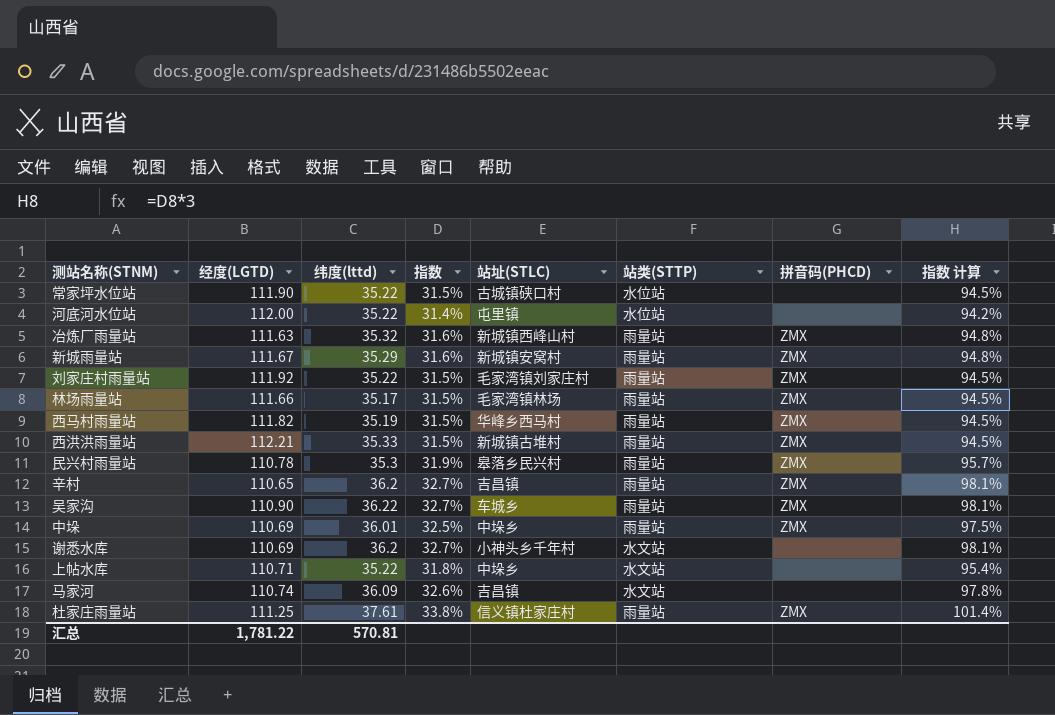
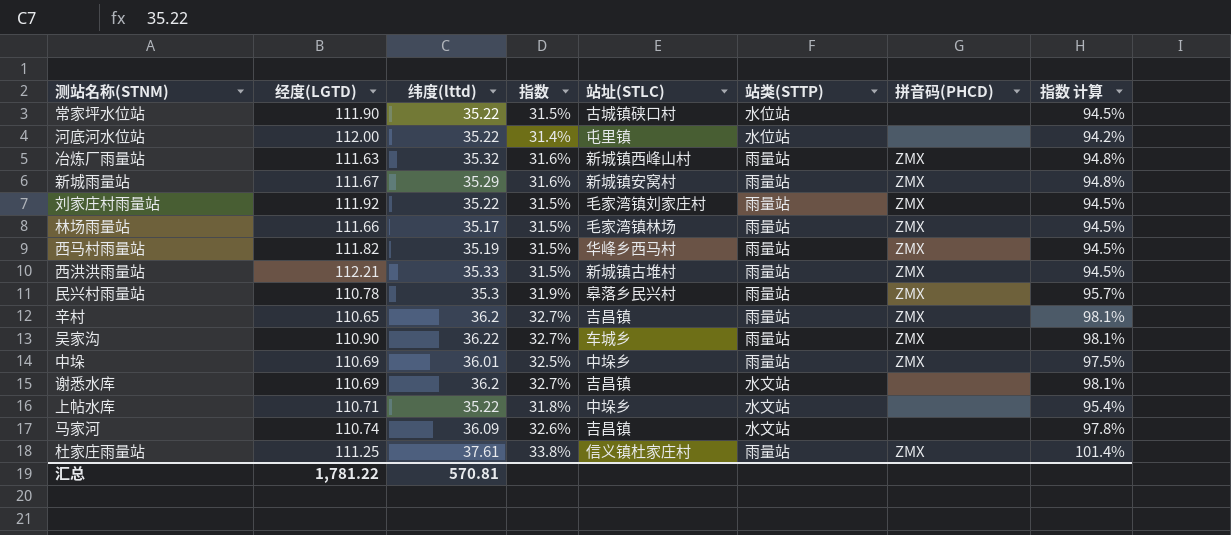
谢悉水库 | 站址(STLC): 小神头乡千年村 -> 吉昌镇

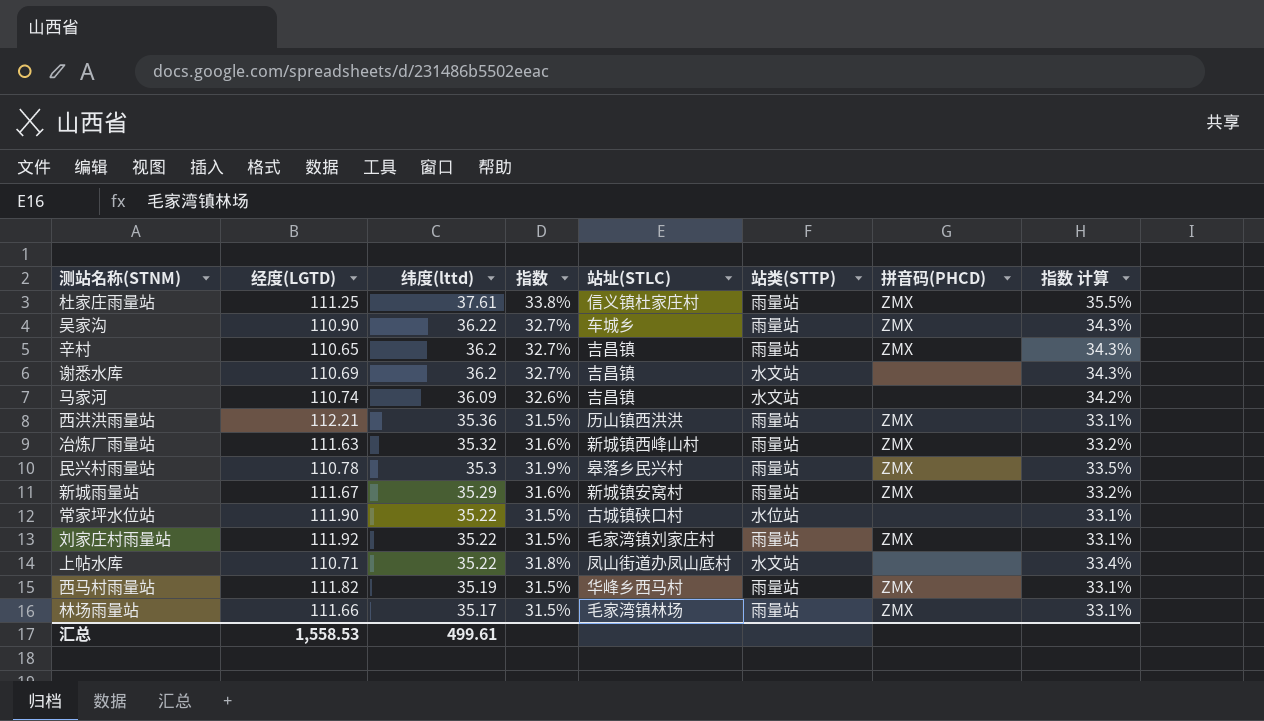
row order: none -> 纬度(lttd) descending
column 指数 计算 | formula: [指数] * 3 -> [指数] * 1.05
row 河底河水位站: 112.00 | 35.22 | 31.4% | 屯里镇 | 水位站 | none | 94.2% -> none
row 中垛: 110.69 | 36.01 | 32.5% | 中垛乡 | 雨量站 | ZMX | 97.5% -> none
西洪洪雨量站 | 纬度(lttd): 35.33 -> 35.36
西洪洪雨量站 | 站址(STLC): 新城镇古堆村 -> 历山镇西洪洪
上帖水库 | 站址(STLC): 中垛乡 -> 凤山街道办凤山底村
汇总 | 经度(LGTD): 1,781.22 -> 1,558.53
汇总 | 纬度(lttd): 570.81 -> 499.61

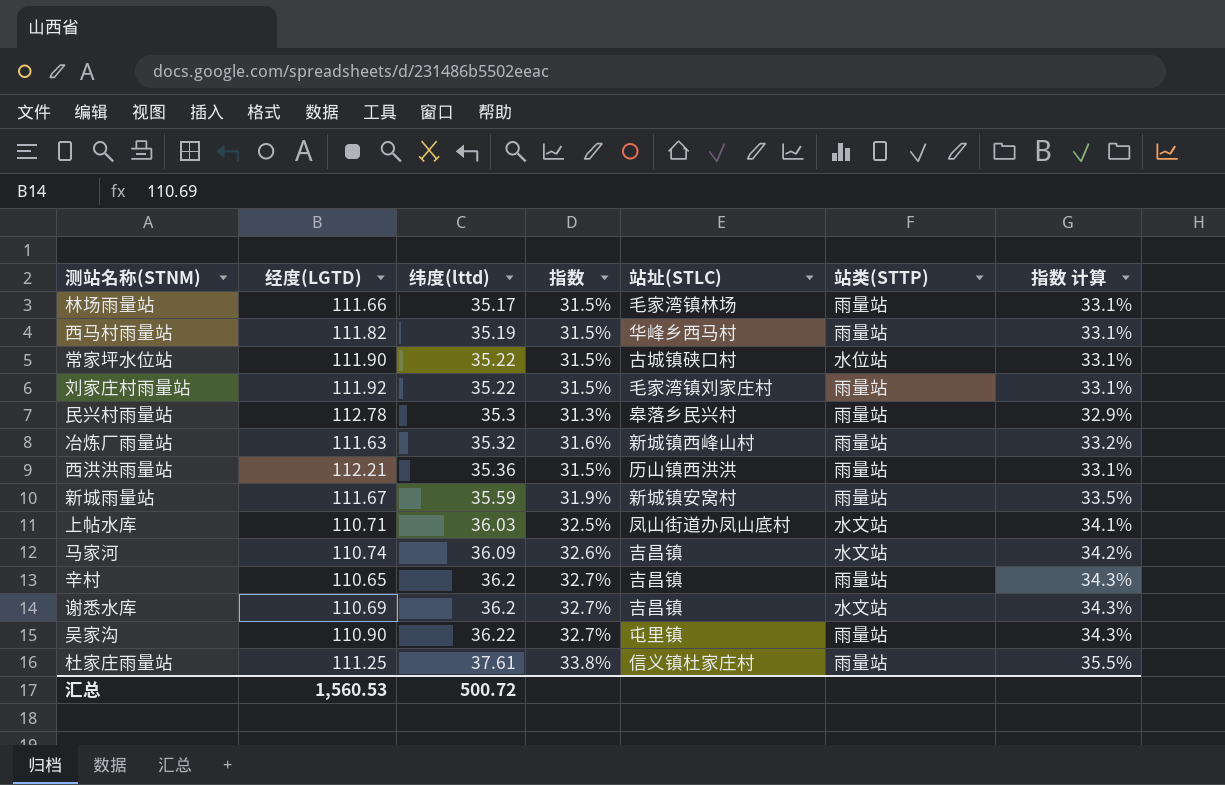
row order: 纬度(lttd) descending -> 纬度(lttd) ascending
column 拼音码(PHCD) | position: 7 -> none
民兴村雨量站 | 经度(LGTD): 110.78 -> 112.78
民兴村雨量站 | 指数: 31.9% -> 31.3%
民兴村雨量站 | 指数 计算: 33.5% -> 32.9%
新城雨量站 | 纬度(lttd): 35.29 -> 35.59
新城雨量站 | 指数: 31.6% -> 31.9%
新城雨量站 | 指数 计算: 33.2% -> 33.5%
上帖水库 | 纬度(lttd): 35.22 -> 36.03
上帖水库 | 指数: 31.8% -> 32.5%
上帖水库 | 指数 计算: 33.4% -> 34.1%
吴家沟 | 站址(STLC): 车城乡 -> 屯里镇
汇总 | 经度(LGTD): 1,558.53 -> 1,560.53
汇总 | 纬度(lttd): 499.61 -> 500.72

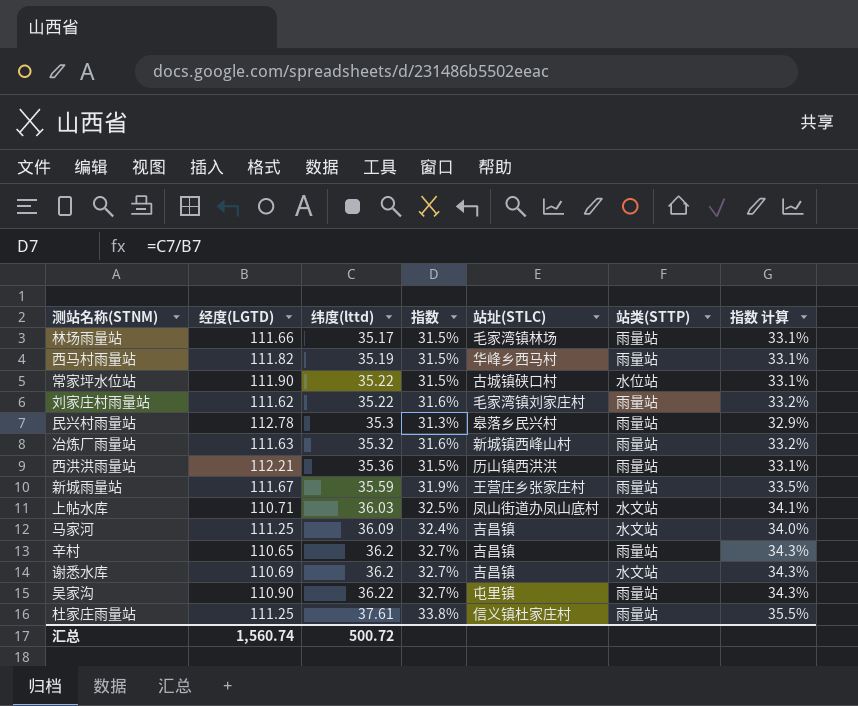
刘家庄村雨量站 | 经度(LGTD): 111.92 -> 111.62
刘家庄村雨量站 | 指数: 31.5% -> 31.6%
刘家庄村雨量站 | 指数 计算: 33.1% -> 33.2%
新城雨量站 | 站址(STLC): 新城镇安窝村 -> 王营庄乡张家庄村
马家河 | 经度(LGTD): 110.74 -> 111.25
马家河 | 指数: 32.6% -> 32.4%
马家河 | 指数 计算: 34.2% -> 34.0%
汇总 | 经度(LGTD): 1,560.53 -> 1,560.74

